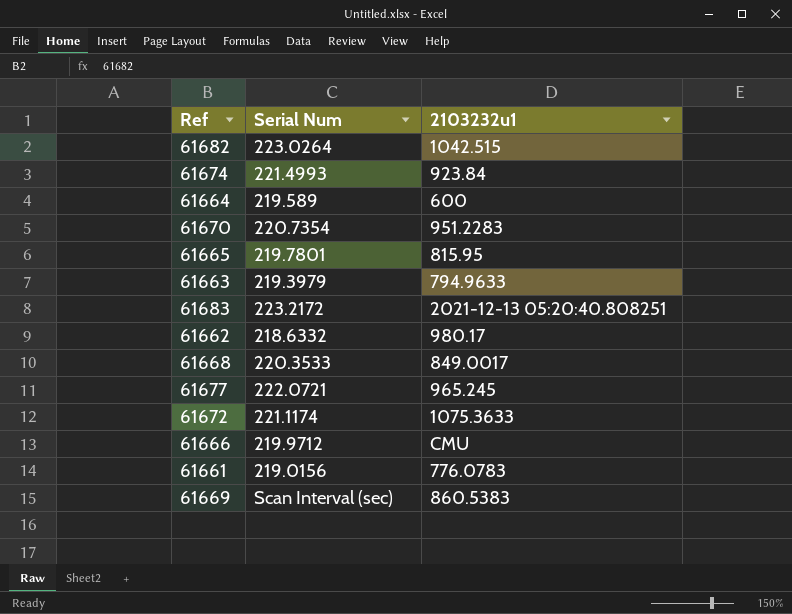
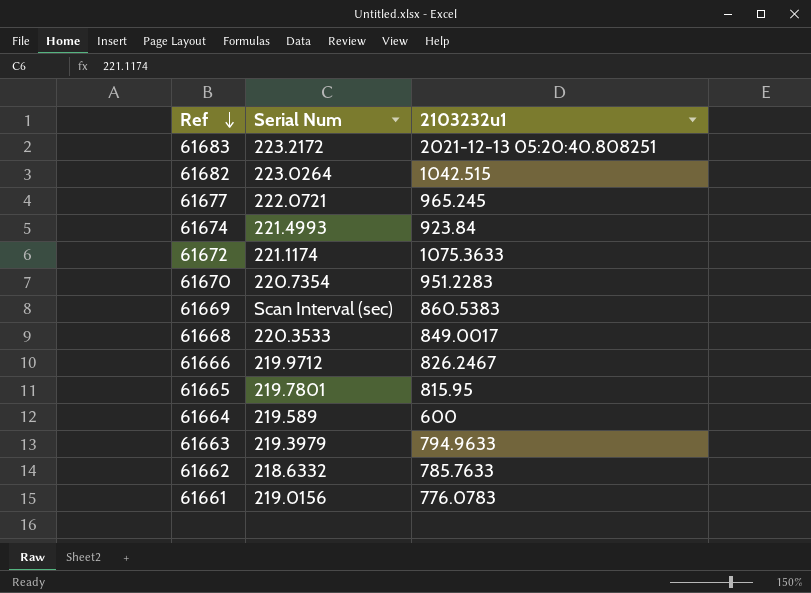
row order: none -> Ref descending
61666 | 2103232u1: CMU -> 826.2467
61662 | 2103232u1: 980.17 -> 785.7633

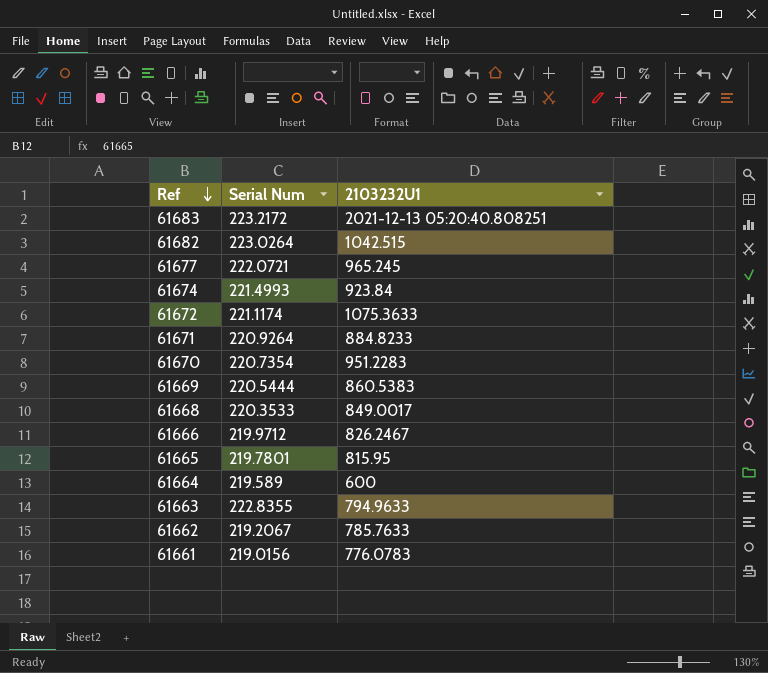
column name: 2103232u1 -> 2103232U1
row 61671: none -> 220.9264 | 884.8233
61669 | Serial Num: Scan Interval (sec) -> 220.5444
61663 | Serial Num: 219.3979 -> 222.8355
61662 | Serial Num: 218.6332 -> 219.2067

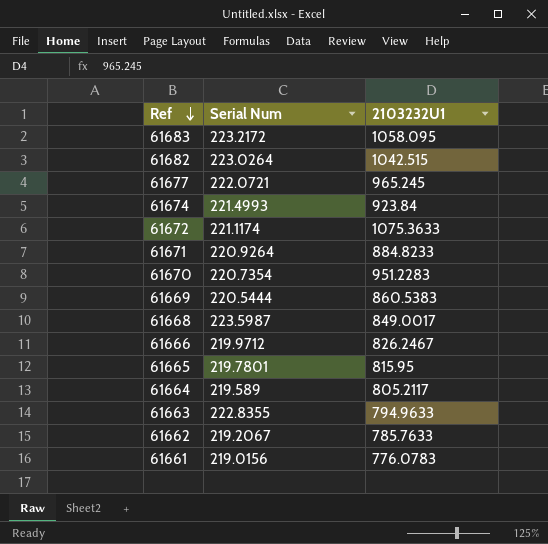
61683 | 2103232U1: 2021-12-13 05:20:40.808251 -> 1058.095
61668 | Serial Num: 220.3533 -> 223.5987
61664 | 2103232U1: 600 -> 805.2117

